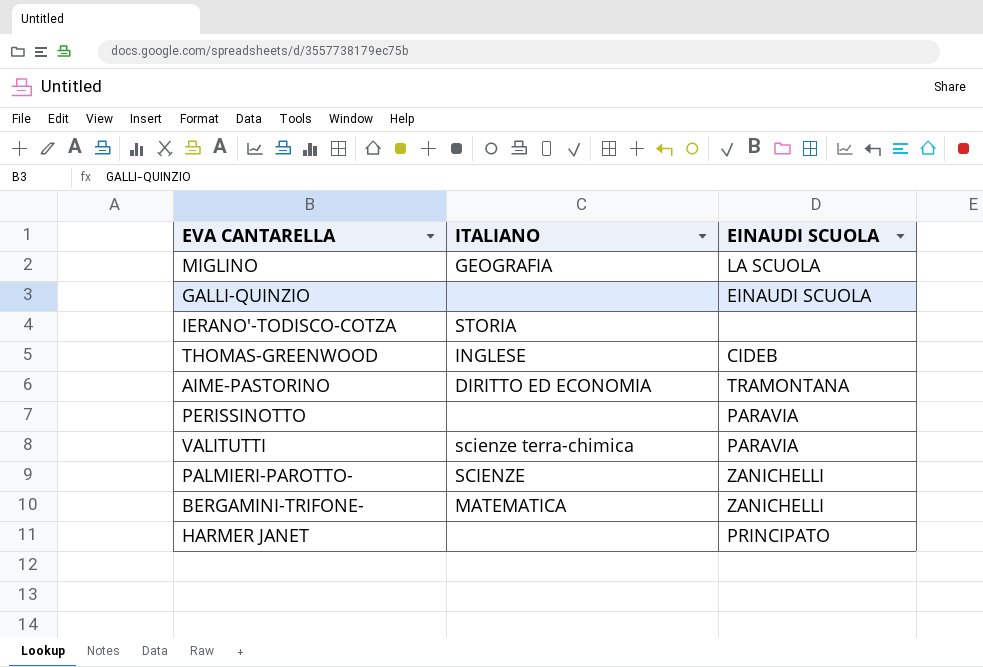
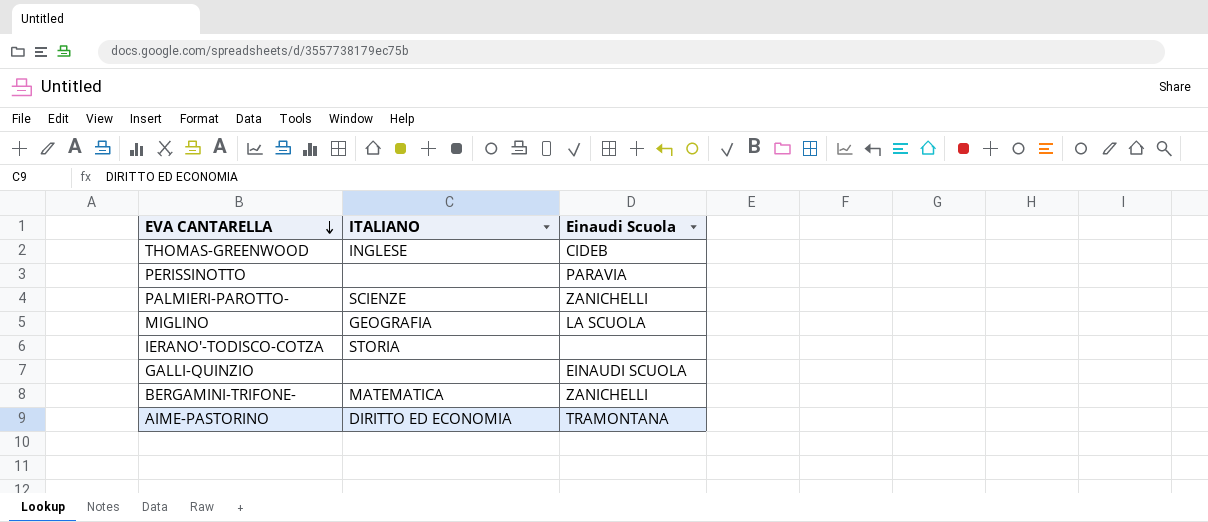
row order: none -> EVA CANTARELLA descending
column name: EINAUDI SCUOLA -> Einaudi Scuola
row VALITUTTI: scienze terra-chimica | PARAVIA -> none
row HARMER JANET: none | PRINCIPATO -> none

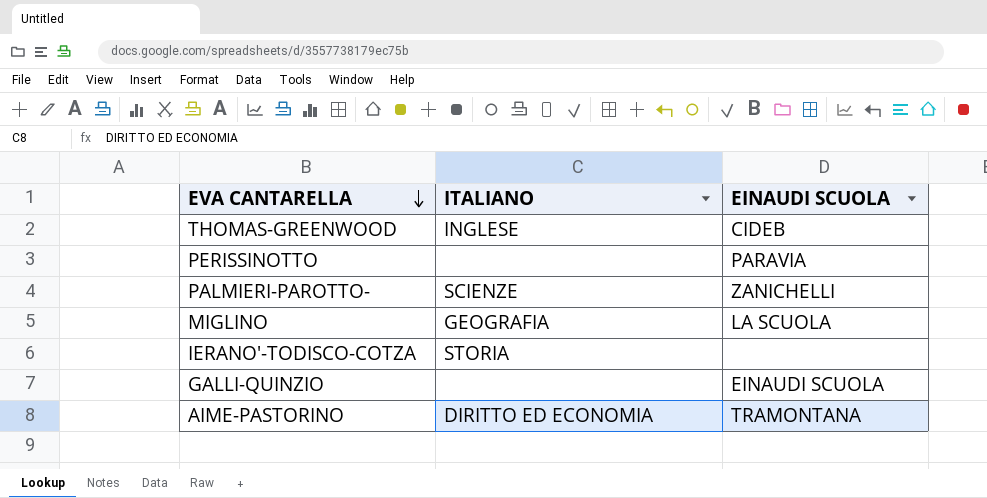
column name: Einaudi Scuola -> EINAUDI SCUOLA
row BERGAMINI-TRIFONE-: MATEMATICA | ZANICHELLI -> none

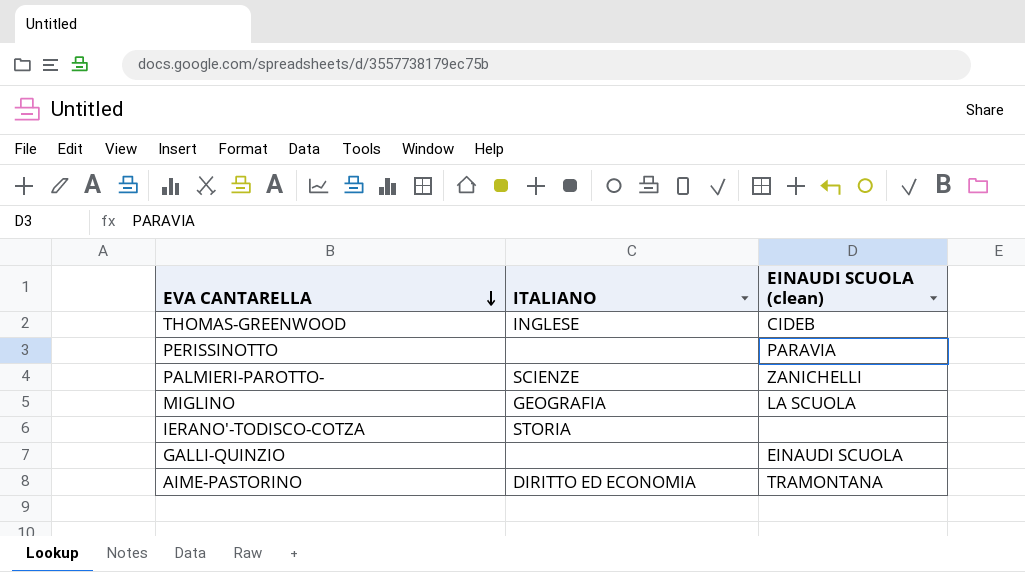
column name: EINAUDI SCUOLA -> EINAUDI SCUOLA (clean)

